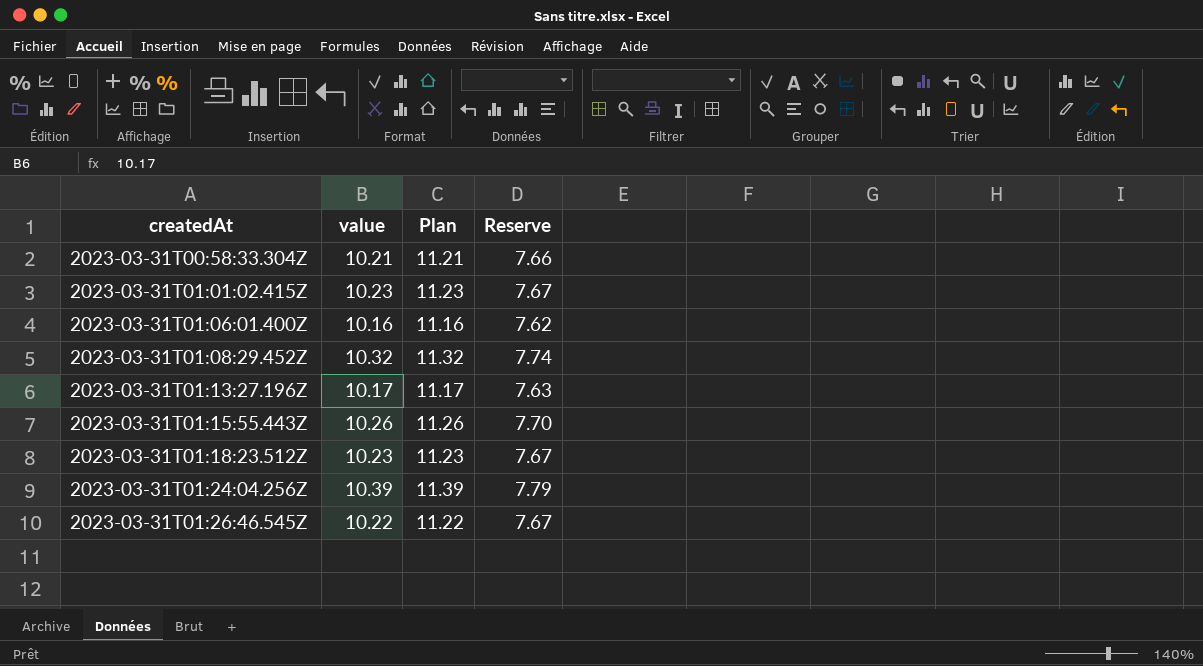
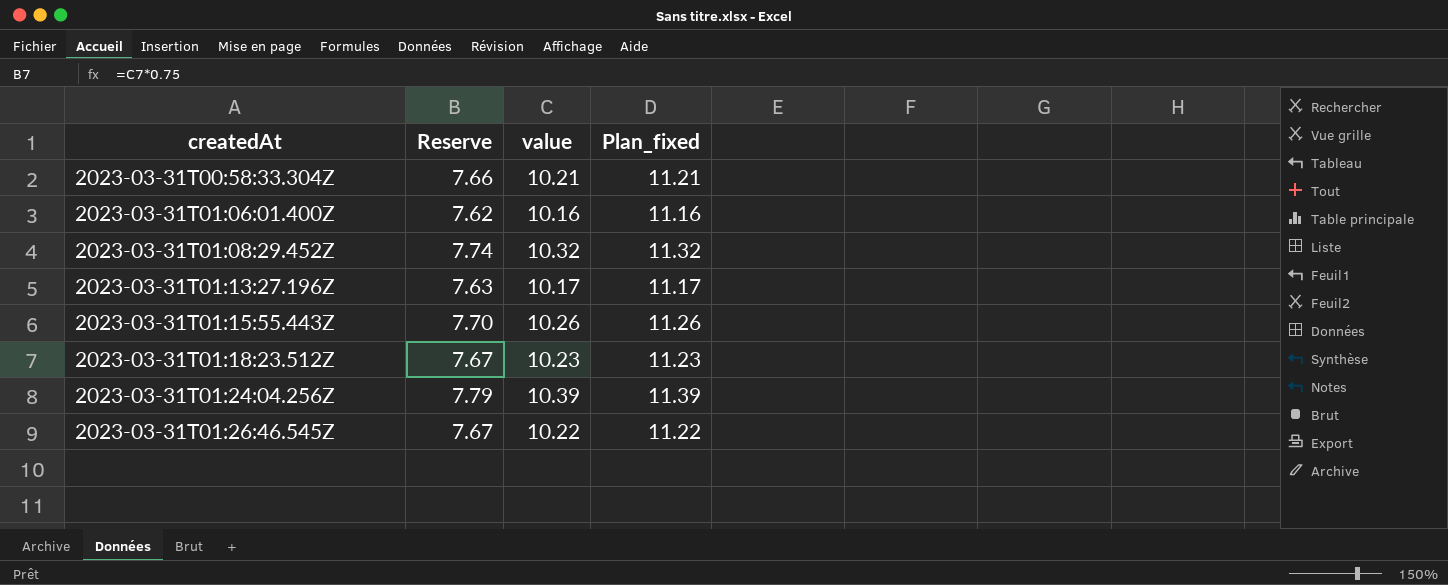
column Reserve | position: 4 -> 2
column name: Plan -> Plan_fixed
row 2023-03-31T01:01:02.415Z: 10.23 | 11.23 | 7.67 -> none

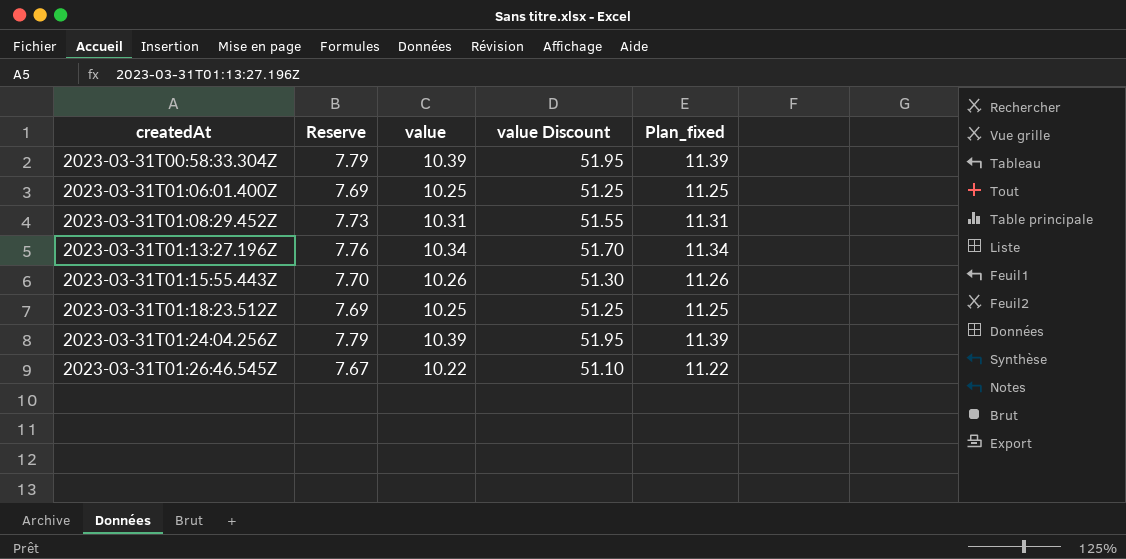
column value Discount | formula: none -> [value] * 5
2023-03-31T00:58:33.304Z | Reserve: 7.66 -> 7.79
2023-03-31T00:58:33.304Z | value: 10.21 -> 10.39
2023-03-31T00:58:33.304Z | Plan_fixed: 11.21 -> 11.39
2023-03-31T01:06:01.400Z | Reserve: 7.62 -> 7.69
2023-03-31T01:06:01.400Z | value: 10.16 -> 10.25
2023-03-31T01:06:01.400Z | Plan_fixed: 11.16 -> 11.25
2023-03-31T01:08:29.452Z | Reserve: 7.74 -> 7.73
2023-03-31T01:08:29.452Z | value: 10.32 -> 10.31
2023-03-31T01:08:29.452Z | Plan_fixed: 11.32 -> 11.31
2023-03-31T01:13:27.196Z | Reserve: 7.63 -> 7.76
2023-03-31T01:13:27.196Z | value: 10.17 -> 10.34
2023-03-31T01:13:27.196Z | Plan_fixed: 11.17 -> 11.34
2023-03-31T01:18:23.512Z | Reserve: 7.67 -> 7.69
2023-03-31T01:18:23.512Z | value: 10.23 -> 10.25
2023-03-31T01:18:23.512Z | Plan_fixed: 11.23 -> 11.25

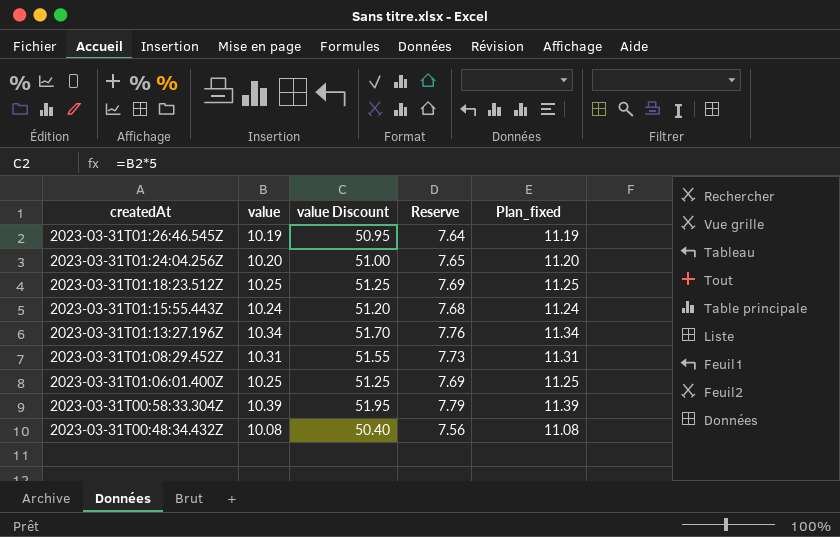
row order: createdAt ascending -> createdAt descending
column Reserve | position: 2 -> 4
2023-03-31T01:26:46.545Z | value: 10.22 -> 10.19
2023-03-31T01:26:46.545Z | value Discount: 51.10 -> 50.95
2023-03-31T01:26:46.545Z | Reserve: 7.67 -> 7.64
2023-03-31T01:26:46.545Z | Plan_fixed: 11.22 -> 11.19
2023-03-31T01:24:04.256Z | value: 10.39 -> 10.20
2023-03-31T01:24:04.256Z | value Discount: 51.95 -> 51.00
2023-03-31T01:24:04.256Z | Reserve: 7.79 -> 7.65
2023-03-31T01:24:04.256Z | Plan_fixed: 11.39 -> 11.20
2023-03-31T01:15:55.443Z | value: 10.26 -> 10.24
2023-03-31T01:15:55.443Z | value Discount: 51.30 -> 51.20
2023-03-31T01:15:55.443Z | Reserve: 7.70 -> 7.68
2023-03-31T01:15:55.443Z | Plan_fixed: 11.26 -> 11.24
row 2023-03-31T00:48:34.432Z: none -> 10.08 | 50.40 | 7.56 | 11.08

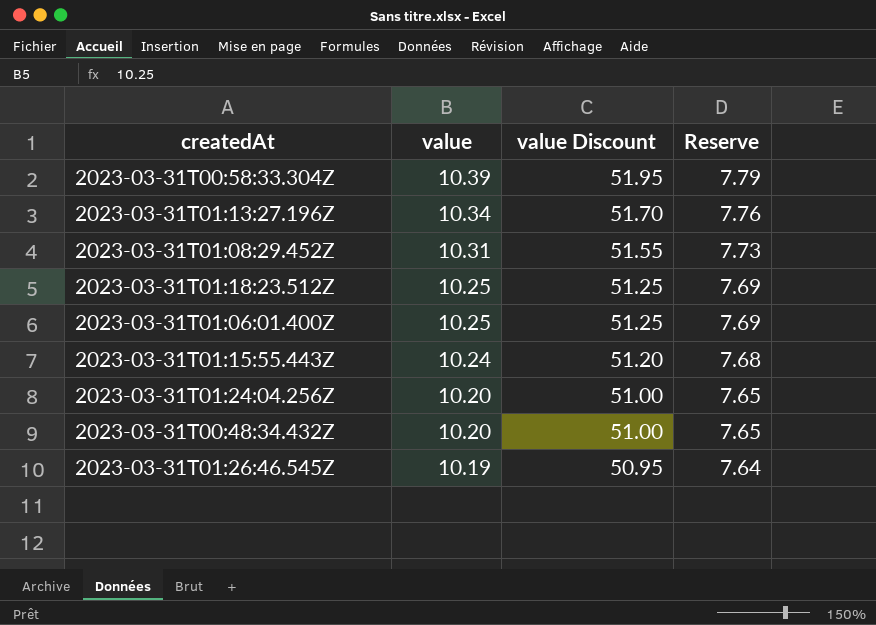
row order: createdAt descending -> value descending
column Plan_fixed | formula: [value] + 1 -> none
2023-03-31T00:48:34.432Z | value: 10.08 -> 10.20
2023-03-31T00:48:34.432Z | value Discount: 50.40 -> 51.00
2023-03-31T00:48:34.432Z | Reserve: 7.56 -> 7.65

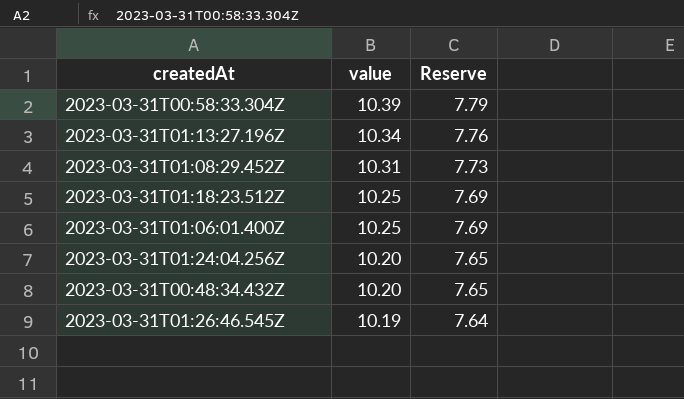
column value Discount | formula: [value] * 5 -> none
row 2023-03-31T01:15:55.443Z: 10.24 | 51.20 | 7.68 -> none

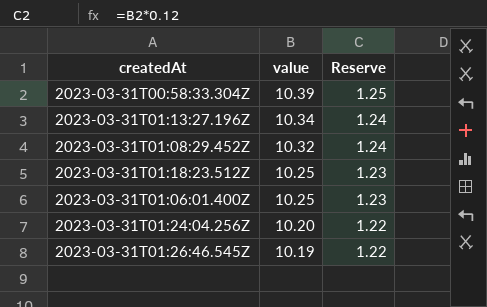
column Reserve | formula: [value] * 0.75 -> [value] * 0.12
row 2023-03-31T00:48:34.432Z: 10.20 | 7.65 -> none
2023-03-31T01:08:29.452Z | value: 10.31 -> 10.32

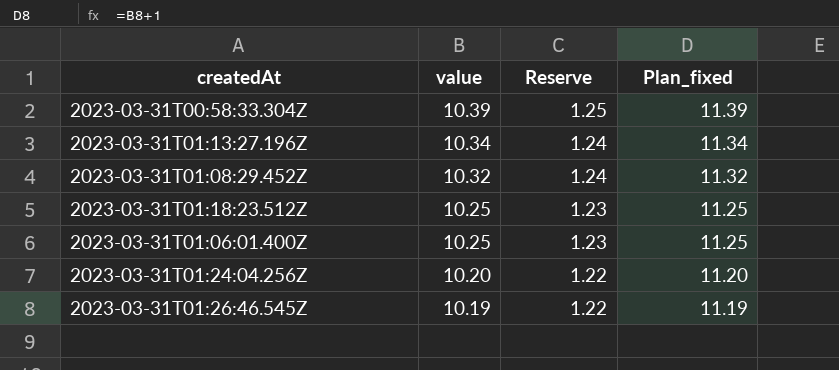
column Plan_fixed | formula: none -> [value] + 1

